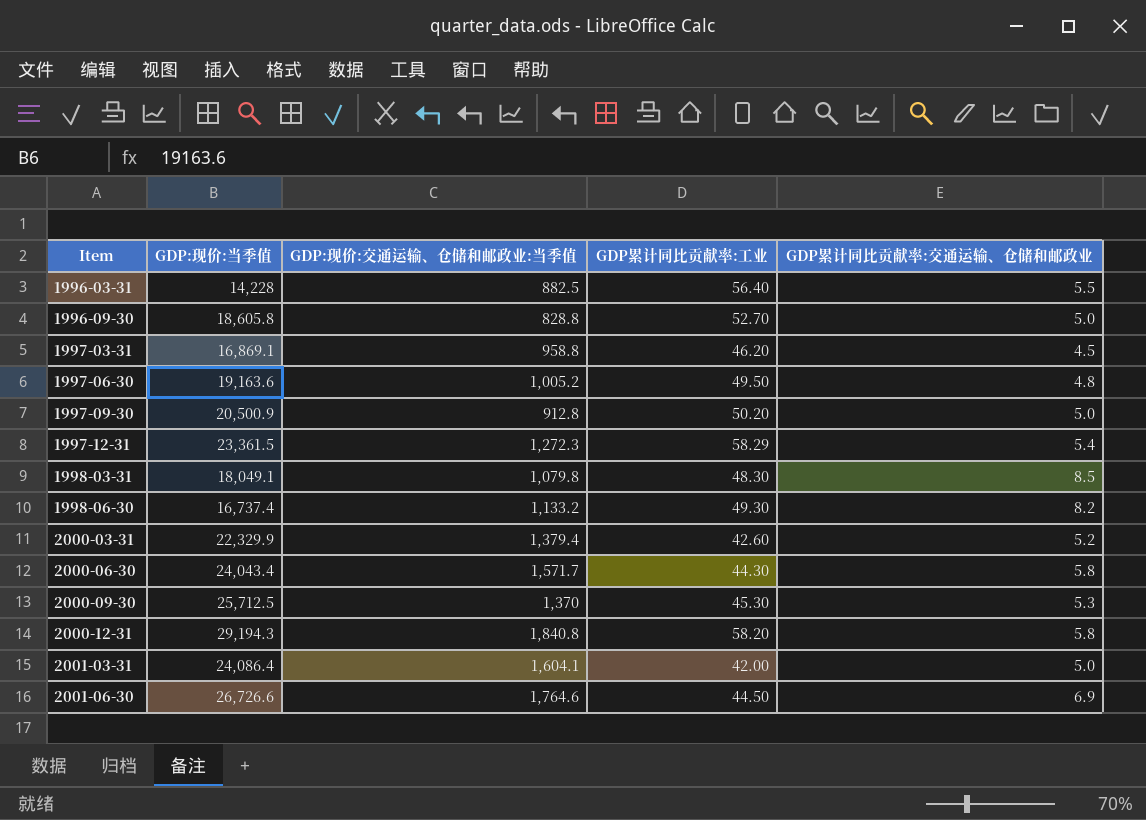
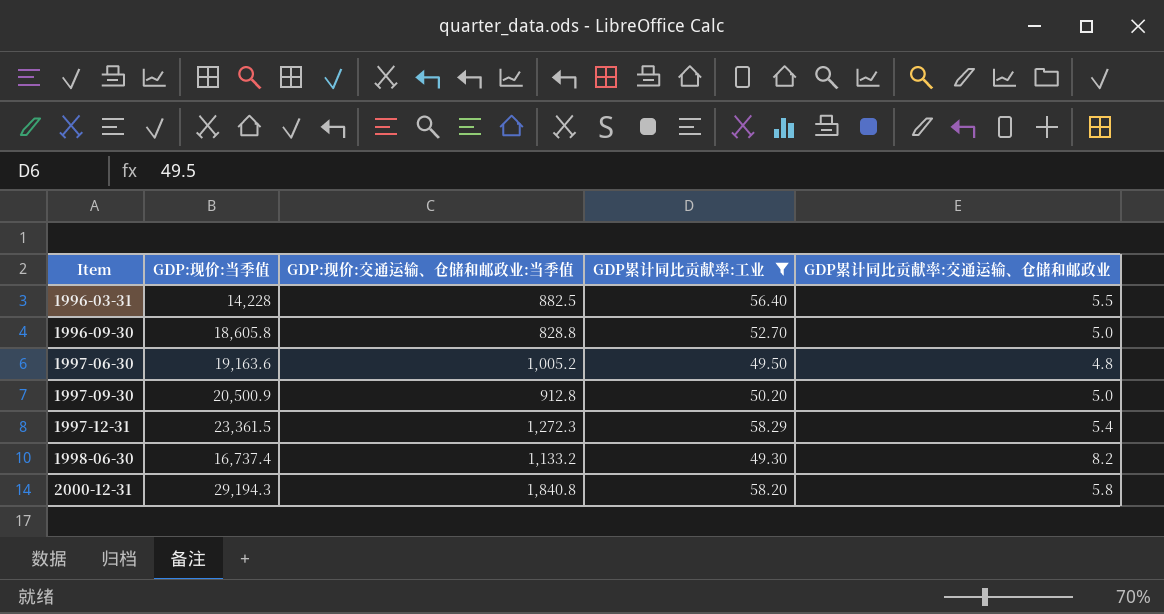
filter: none -> GDP累计同比贡献率:工业 >= 49.30

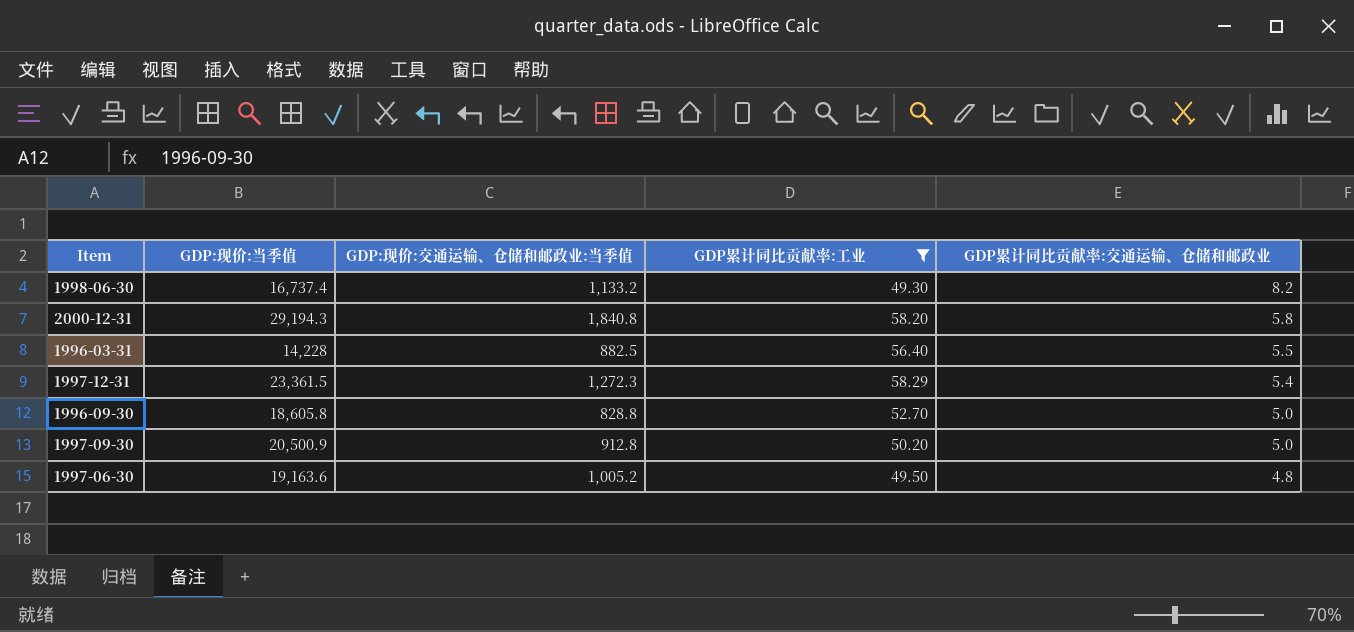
row order: Item ascending -> GDP累计同比贡献率:交通运输、仓储和邮政业 descending

